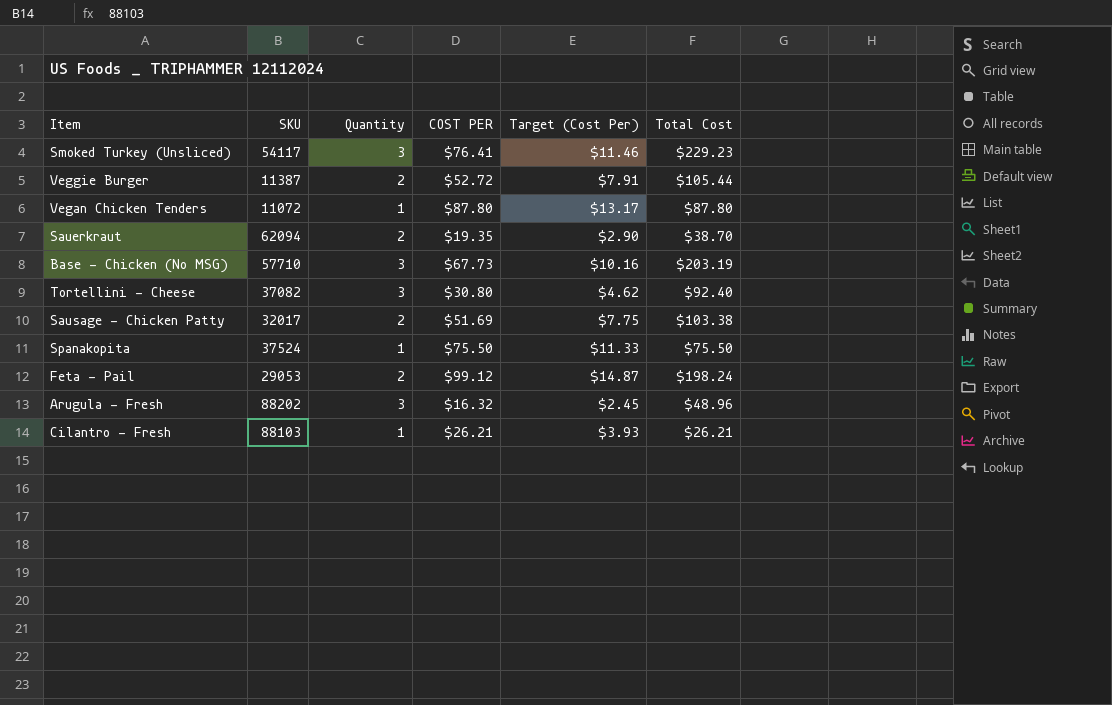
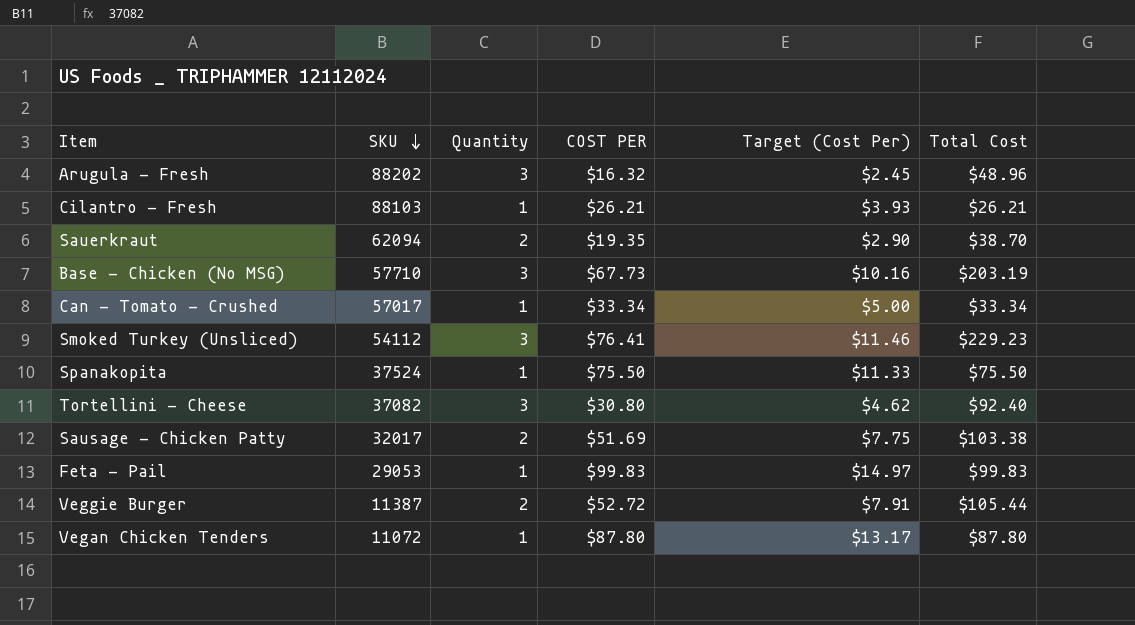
row order: none -> SKU descending
row Can - Tomato - Crushed: none -> 57017 | 1 | $33.34 | $5.00 | $33.34
Smoked Turkey (Unsliced) | SKU: 54117 -> 54112
Feta - Pail | Quantity: 2 -> 1
Feta - Pail | COST PER: $99.12 -> $99.83
Feta - Pail | Target (Cost Per): $14.87 -> $14.97
Feta - Pail | Total Cost: $198.24 -> $99.83

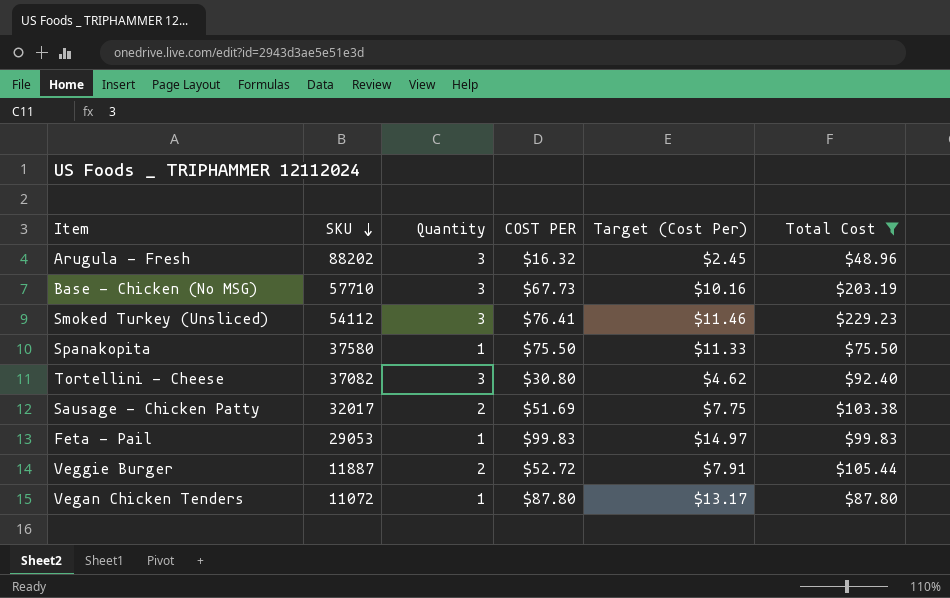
filter: none -> Total Cost >= $48.96
Spanakopita | SKU: 37524 -> 37580
Veggie Burger | SKU: 11387 -> 11887

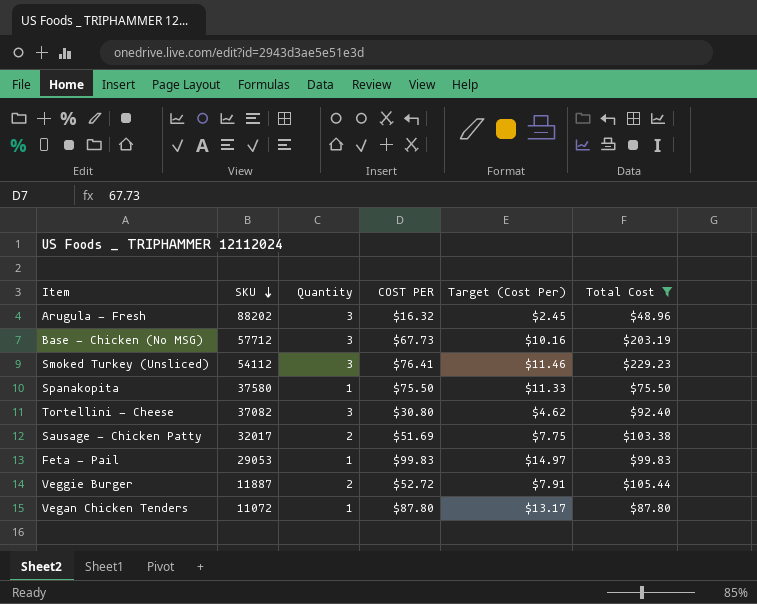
Base - Chicken (No MSG) | SKU: 57710 -> 57712

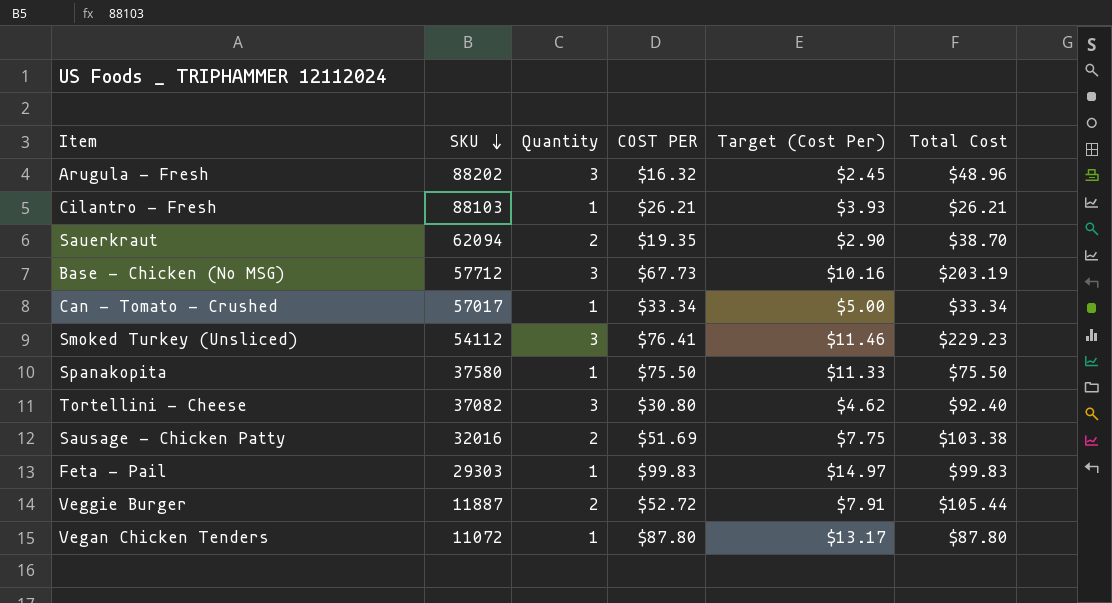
filter: Total Cost >= $48.96 -> none
Sausage - Chicken Patty | SKU: 32017 -> 32016
Feta - Pail | SKU: 29053 -> 29303

